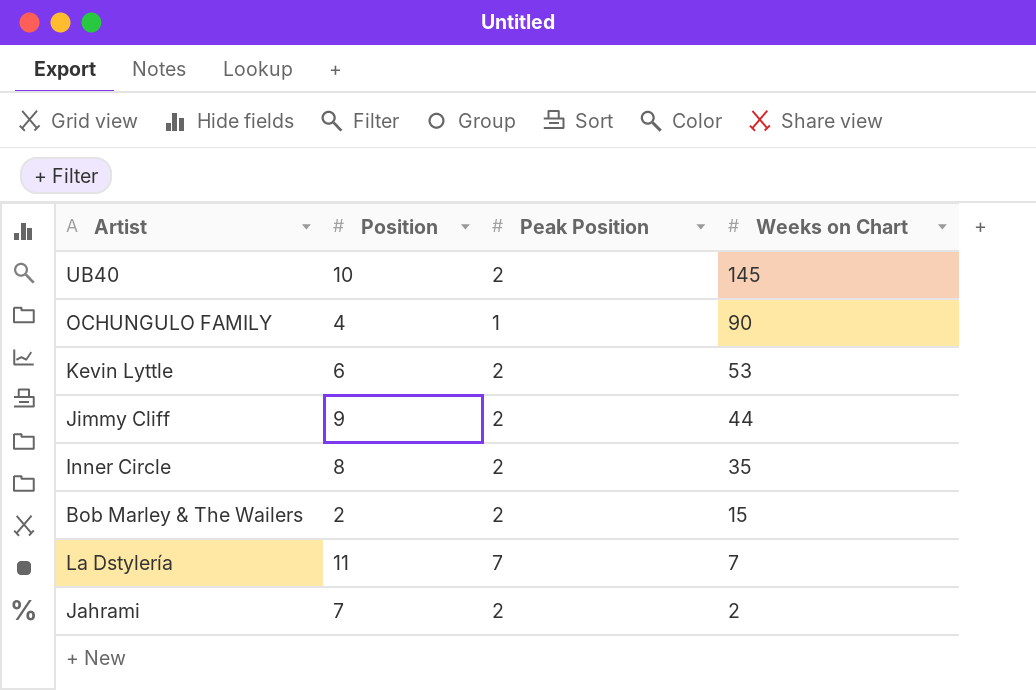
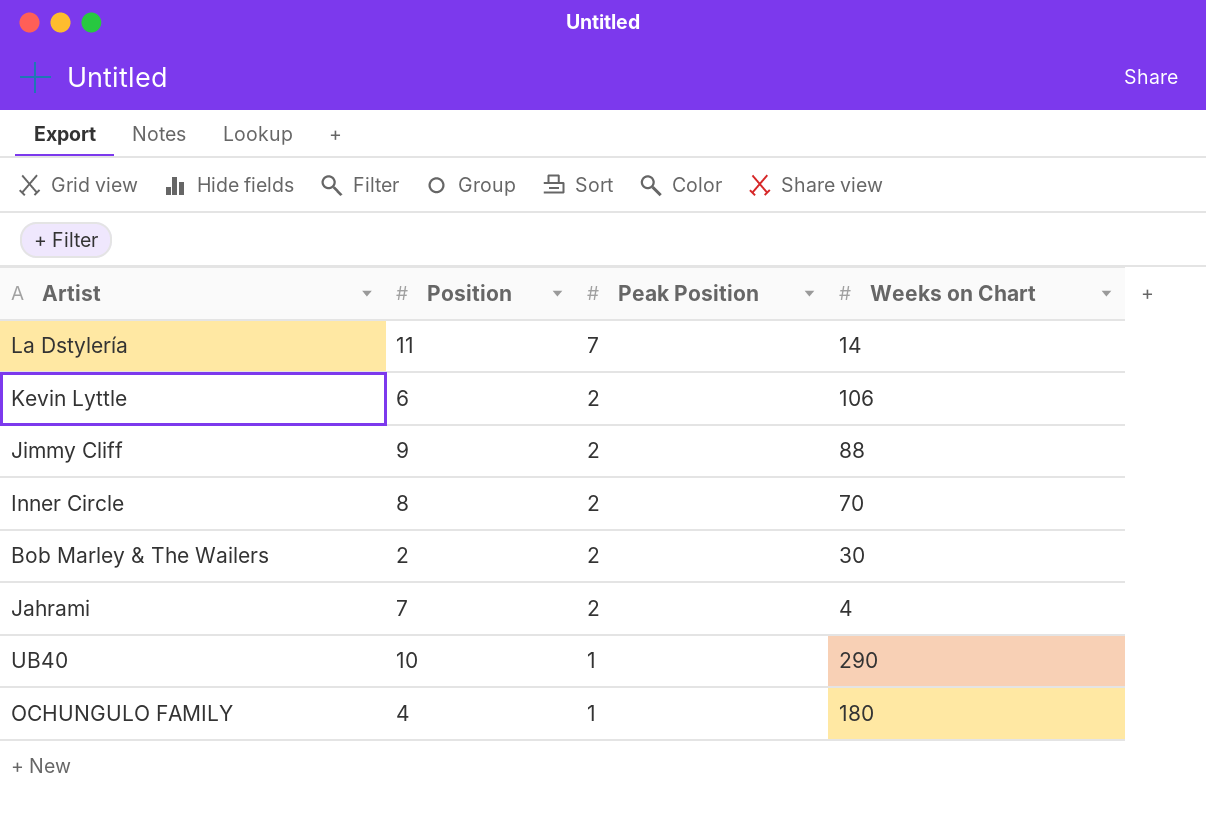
row order: Weeks on Chart descending -> Peak Position descending
La Dstylería | Weeks on Chart: 7 -> 14
Kevin Lyttle | Weeks on Chart: 53 -> 106
Jimmy Cliff | Weeks on Chart: 44 -> 88
Inner Circle | Weeks on Chart: 35 -> 70
Bob Marley & The Wailers | Weeks on Chart: 15 -> 30
Jahrami | Weeks on Chart: 2 -> 4
UB40 | Peak Position: 2 -> 1
UB40 | Weeks on Chart: 145 -> 290
OCHUNGULO FAMILY | Weeks on Chart: 90 -> 180

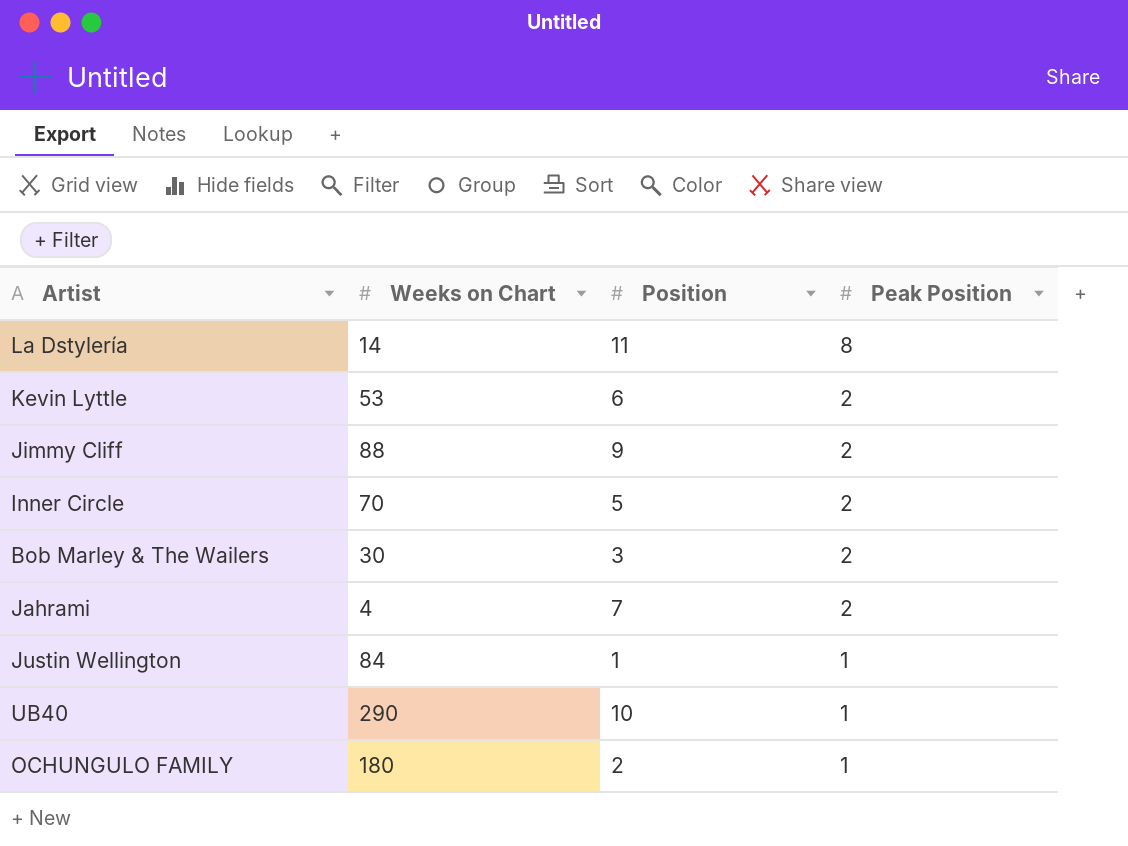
column Weeks on Chart | position: 4 -> 2
La Dstylería | Peak Position: 7 -> 8
Kevin Lyttle | Weeks on Chart: 106 -> 53
Inner Circle | Position: 8 -> 5
Bob Marley & The Wailers | Position: 2 -> 3
row Justin Wellington: none -> 84 | 1 | 1
OCHUNGULO FAMILY | Position: 4 -> 2

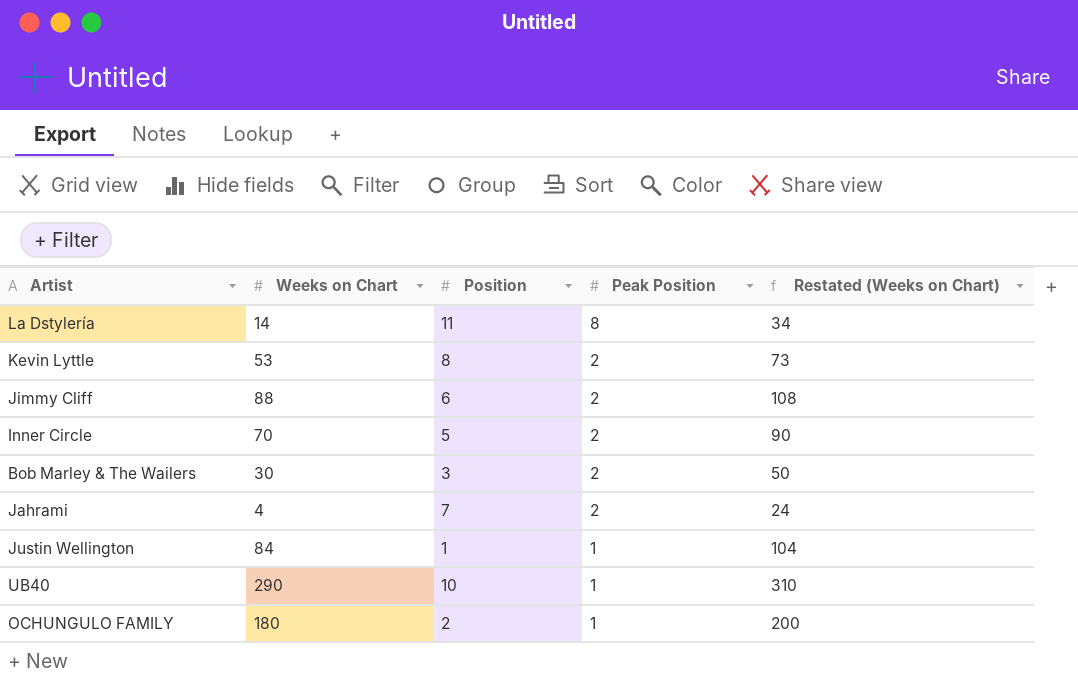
column Restated (Weeks on Chart) | formula: none -> [Weeks on Chart] + 20
Kevin Lyttle | Position: 6 -> 8
Jimmy Cliff | Position: 9 -> 6

